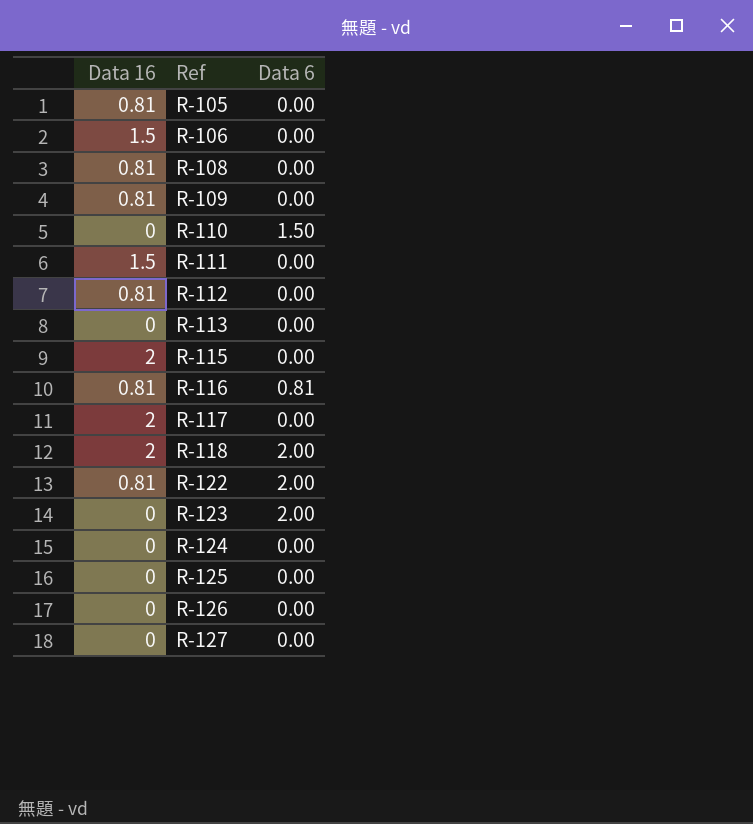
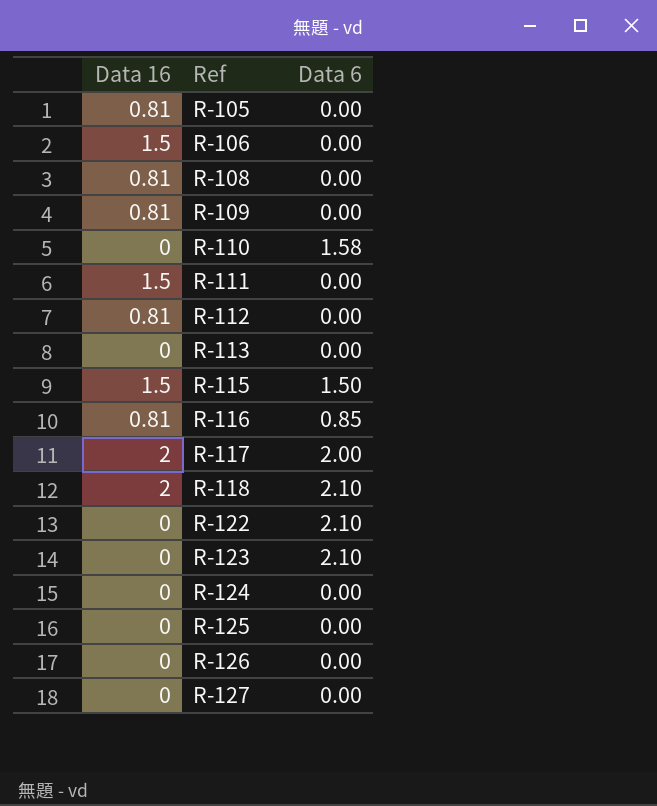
R-110 | Data 6: 1.50 -> 1.58
R-115 | Data 16: 2 -> 1.5
R-115 | Data 6: 0.00 -> 1.50
R-116 | Data 6: 0.81 -> 0.85
R-117 | Data 6: 0.00 -> 2.00
R-118 | Data 6: 2.00 -> 2.10
R-122 | Data 16: 0.81 -> 0
R-122 | Data 6: 2.00 -> 2.10
R-123 | Data 6: 2.00 -> 2.10

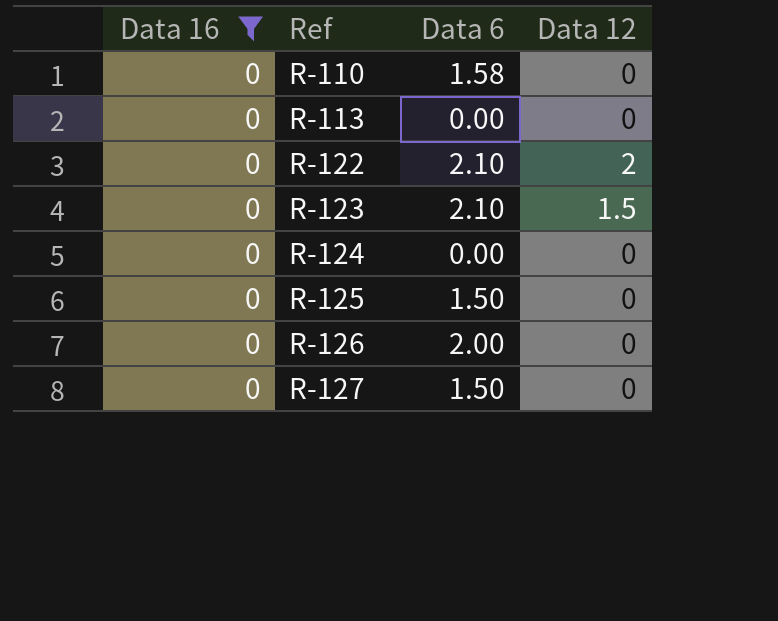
filter: none -> Data 16 = 0
column Data 12 | position: none -> 4
R-125 | Data 6: 0.00 -> 1.50
R-126 | Data 6: 0.00 -> 2.00
R-127 | Data 6: 0.00 -> 1.50

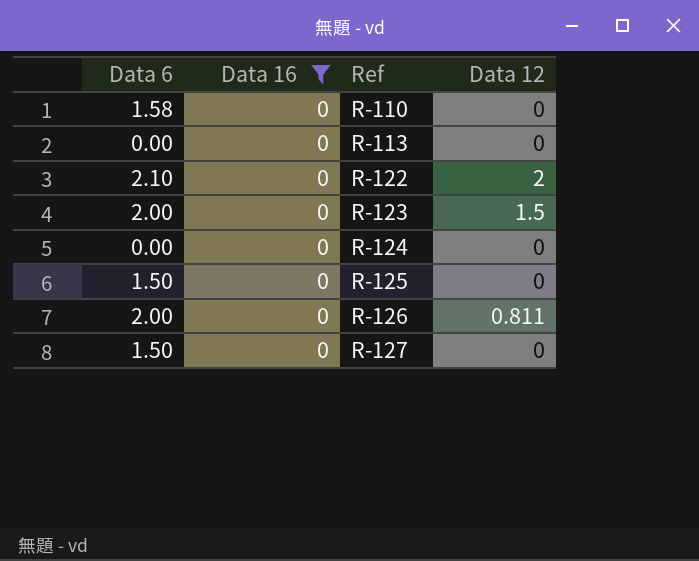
column Data 6 | position: 3 -> 1
R-123 | Data 6: 2.10 -> 2.00
R-126 | Data 12: 0 -> 0.811

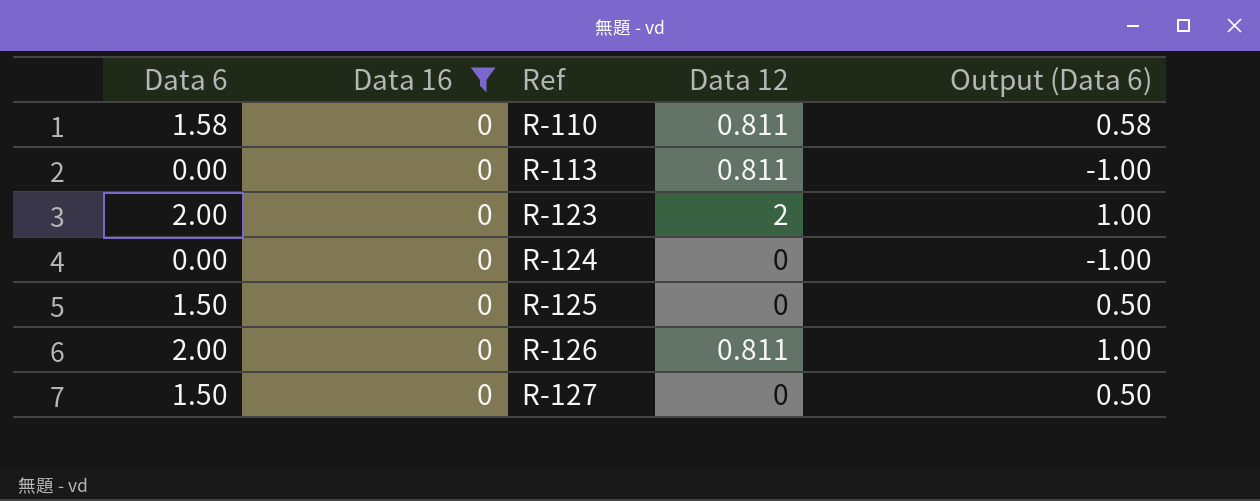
column Output (Data 6) | formula: none -> [Data 6] - 1
row R-122: 2.10 | 0 | 2 -> none
R-110 | Data 12: 0 -> 0.811
R-113 | Data 12: 0 -> 0.811
R-123 | Data 12: 1.5 -> 2

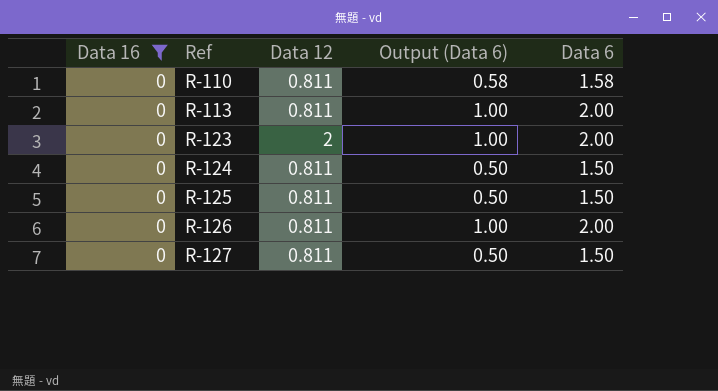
column Data 6 | position: 1 -> 5
R-113 | Output (Data 6): -1.00 -> 1.00
R-113 | Data 6: 0.00 -> 2.00
R-124 | Data 12: 0 -> 0.811
R-124 | Output (Data 6): -1.00 -> 0.50
R-124 | Data 6: 0.00 -> 1.50
R-125 | Data 12: 0 -> 0.811
R-127 | Data 12: 0 -> 0.811

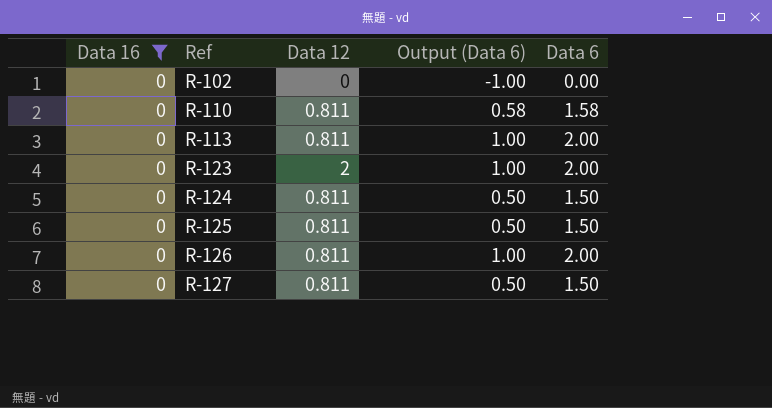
row R-102: none -> 0 | 0 | -1.00 | 0.00

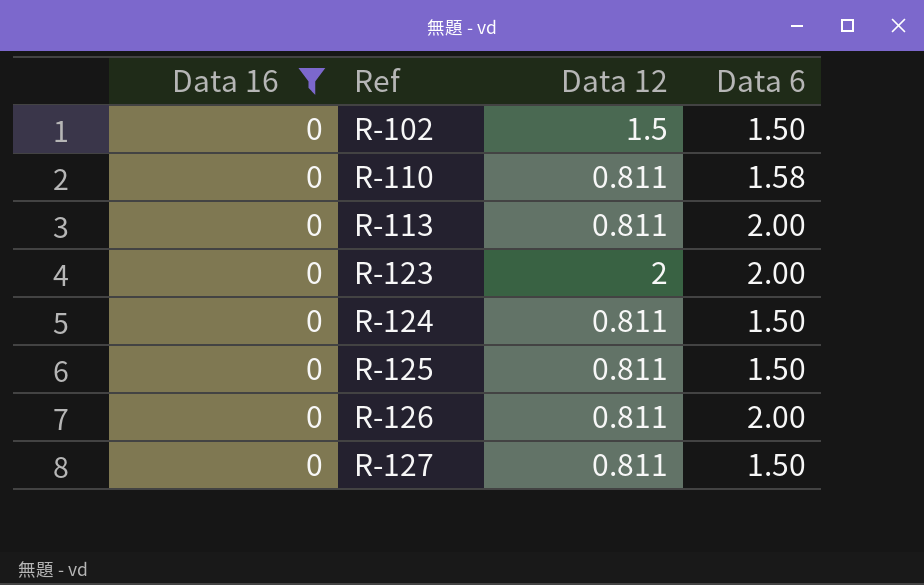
column Output (Data 6) | formula: [Data 6] - 1 -> none
R-102 | Data 12: 0 -> 1.5
R-102 | Data 6: 0.00 -> 1.50

